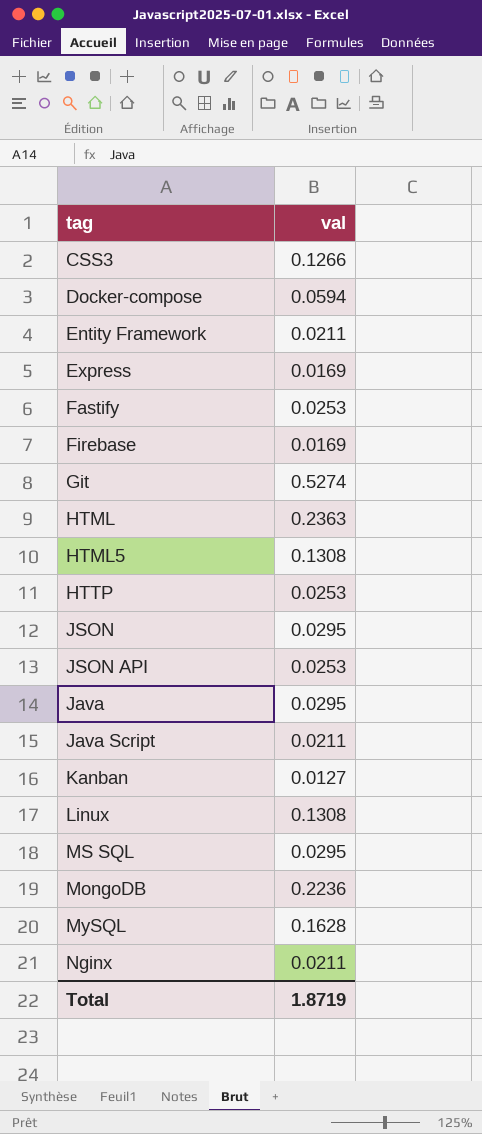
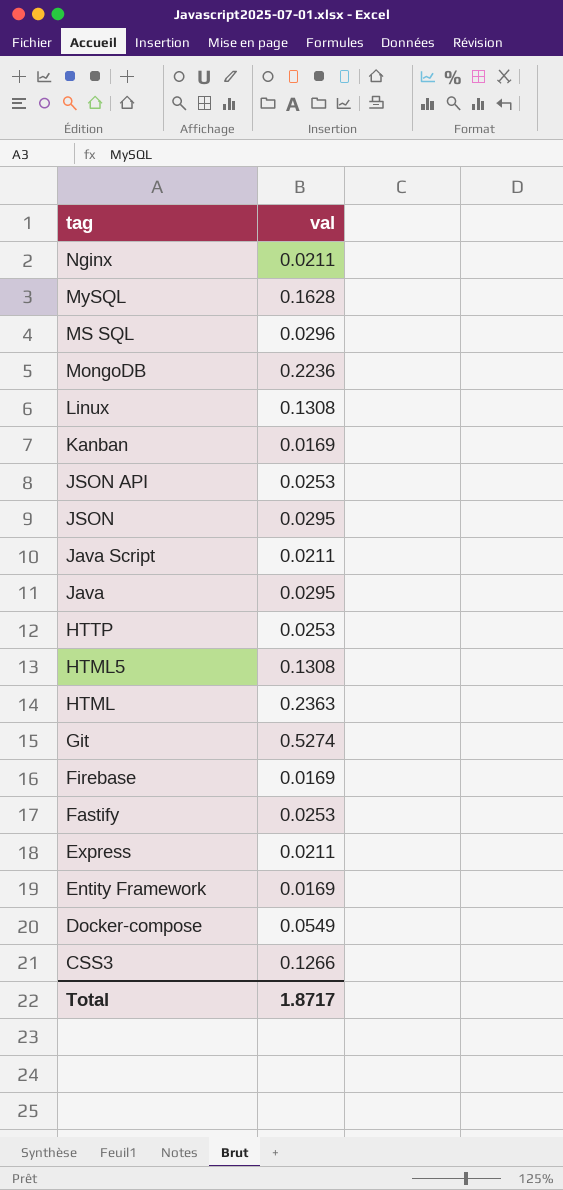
row order: none -> tag descending
MS SQL | val: 0.0295 -> 0.0296
Kanban | val: 0.0127 -> 0.0169
Express | val: 0.0169 -> 0.0211
Entity Framework | val: 0.0211 -> 0.0169
Docker-compose | val: 0.0594 -> 0.0549
Total | val: 1.8719 -> 1.8717

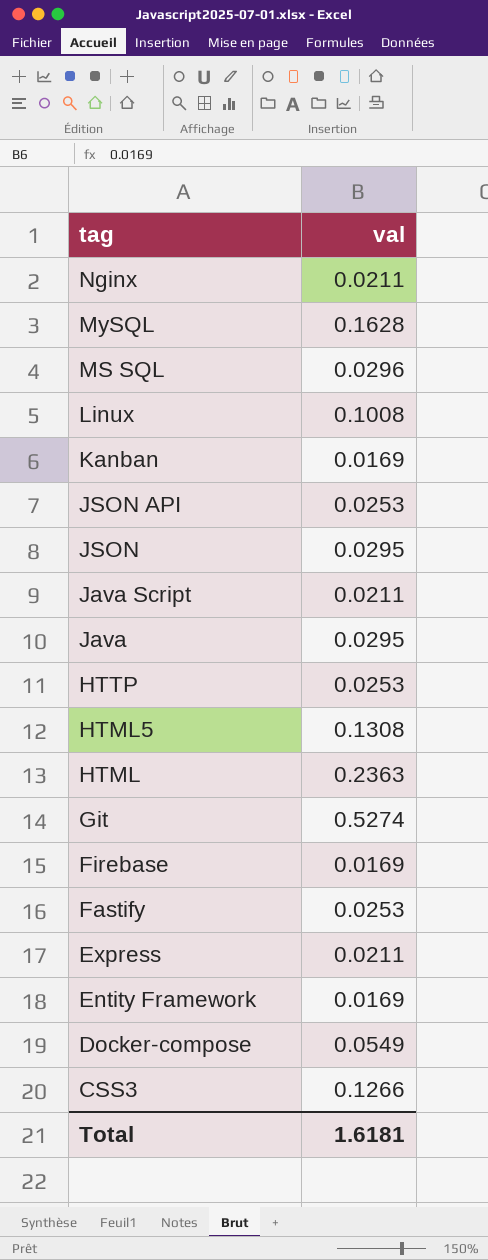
row MongoDB: 0.2236 -> none
Linux | val: 0.1308 -> 0.1008
Total | val: 1.8717 -> 1.6181

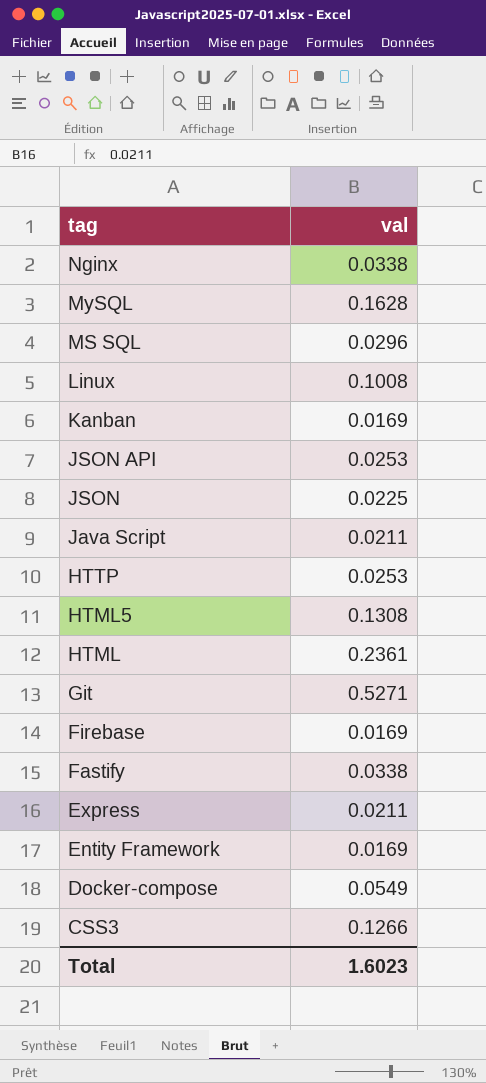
row Java: 0.0295 -> none
Nginx | val: 0.0211 -> 0.0338
JSON | val: 0.0295 -> 0.0225
HTML | val: 0.2363 -> 0.2361
Git | val: 0.5274 -> 0.5271
Fastify | val: 0.0253 -> 0.0338
Total | val: 1.6181 -> 1.6023

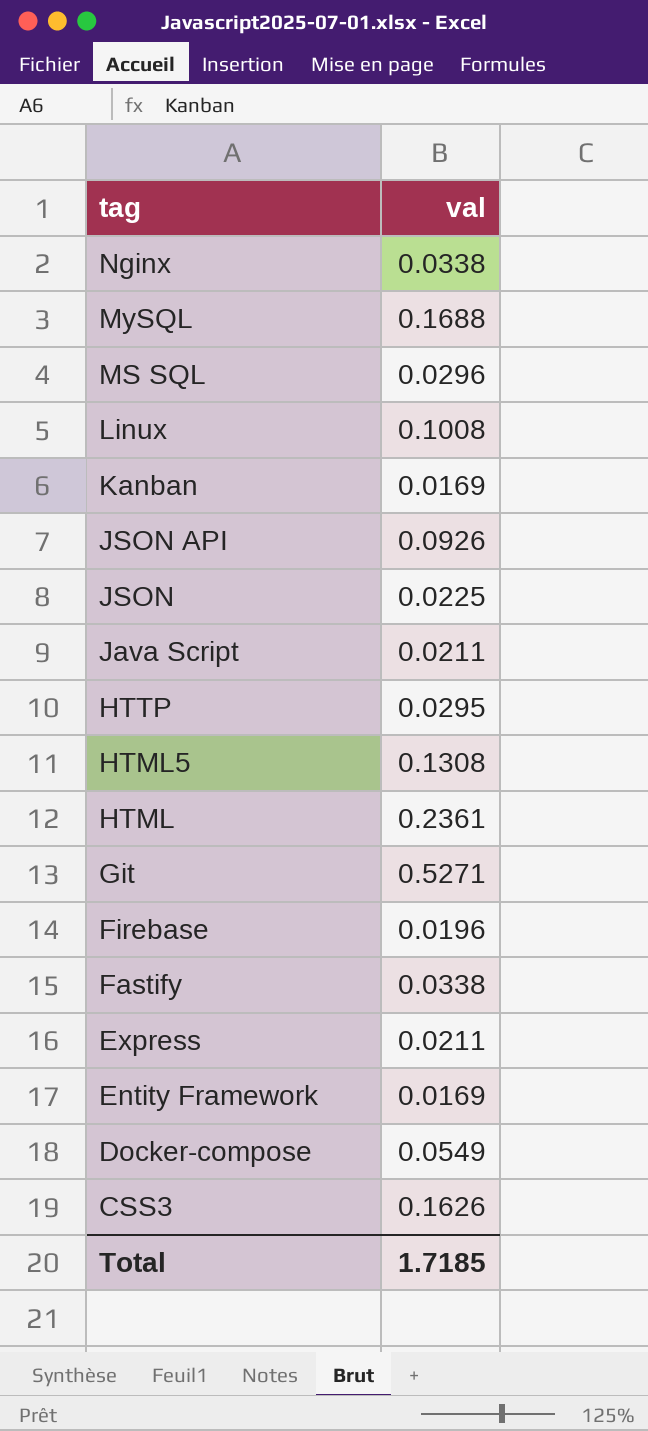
MySQL | val: 0.1628 -> 0.1688
JSON API | val: 0.0253 -> 0.0926
HTTP | val: 0.0253 -> 0.0295
Firebase | val: 0.0169 -> 0.0196
CSS3 | val: 0.1266 -> 0.1626
Total | val: 1.6023 -> 1.7185

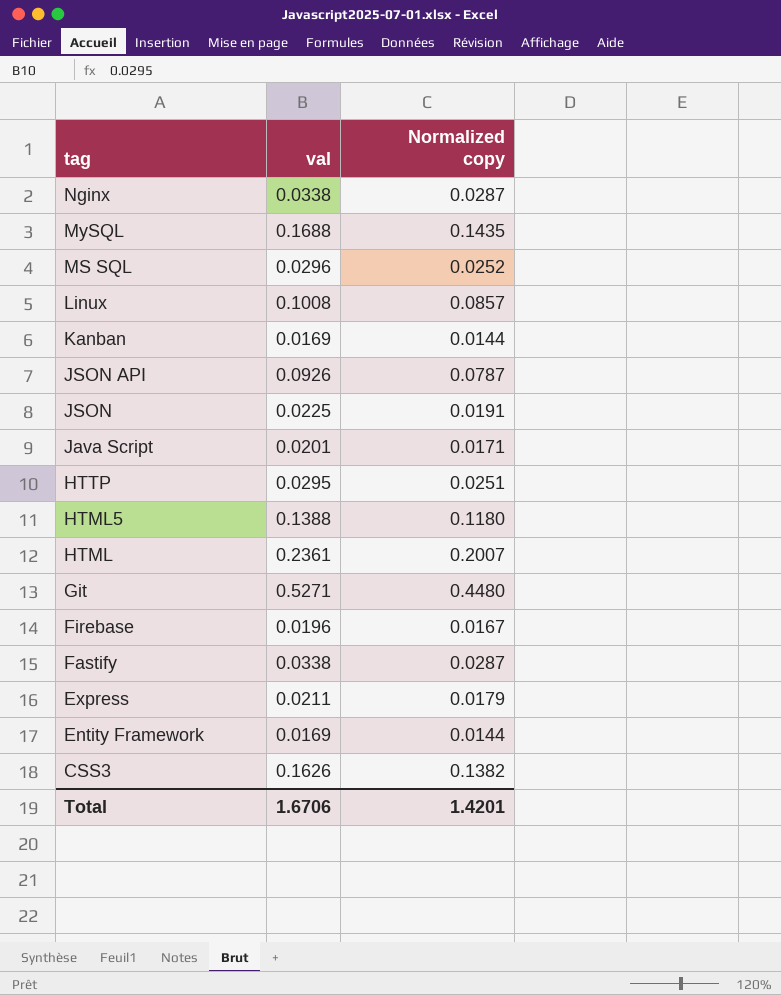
column Normalized copy | formula: none -> [val] * 0.85
row Docker-compose: 0.0549 -> none
Java Script | val: 0.0211 -> 0.0201
HTML5 | val: 0.1308 -> 0.1388
Total | val: 1.7185 -> 1.6706

